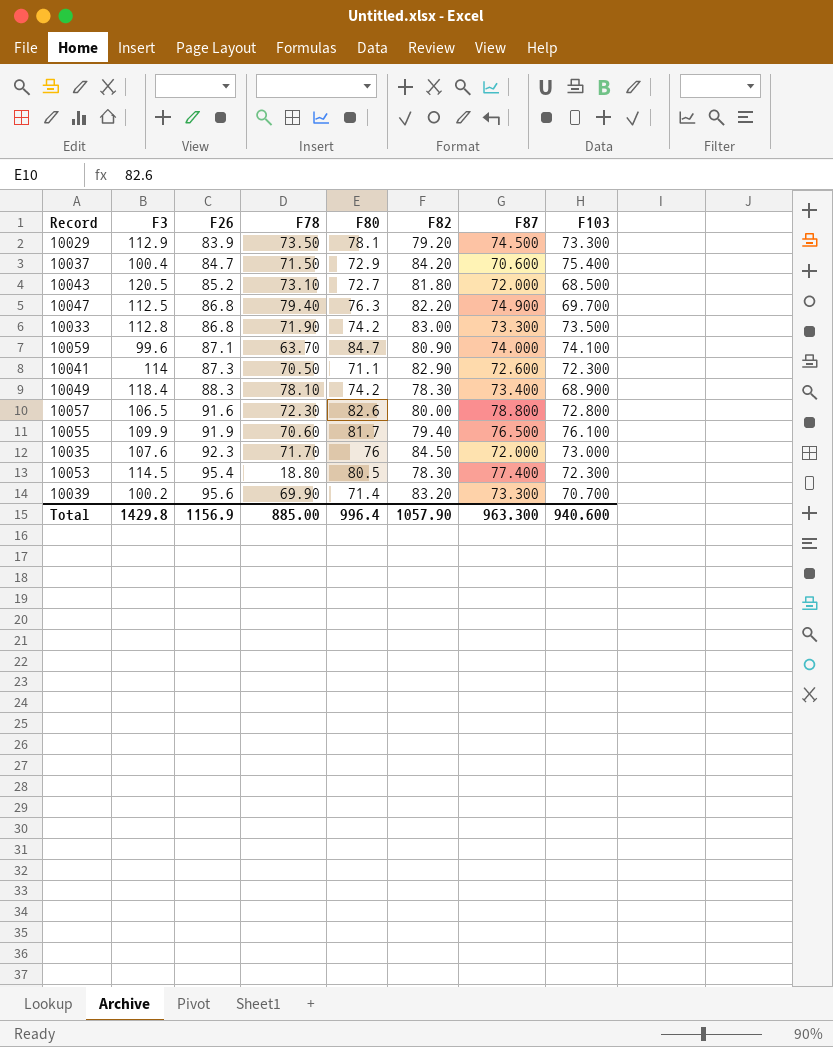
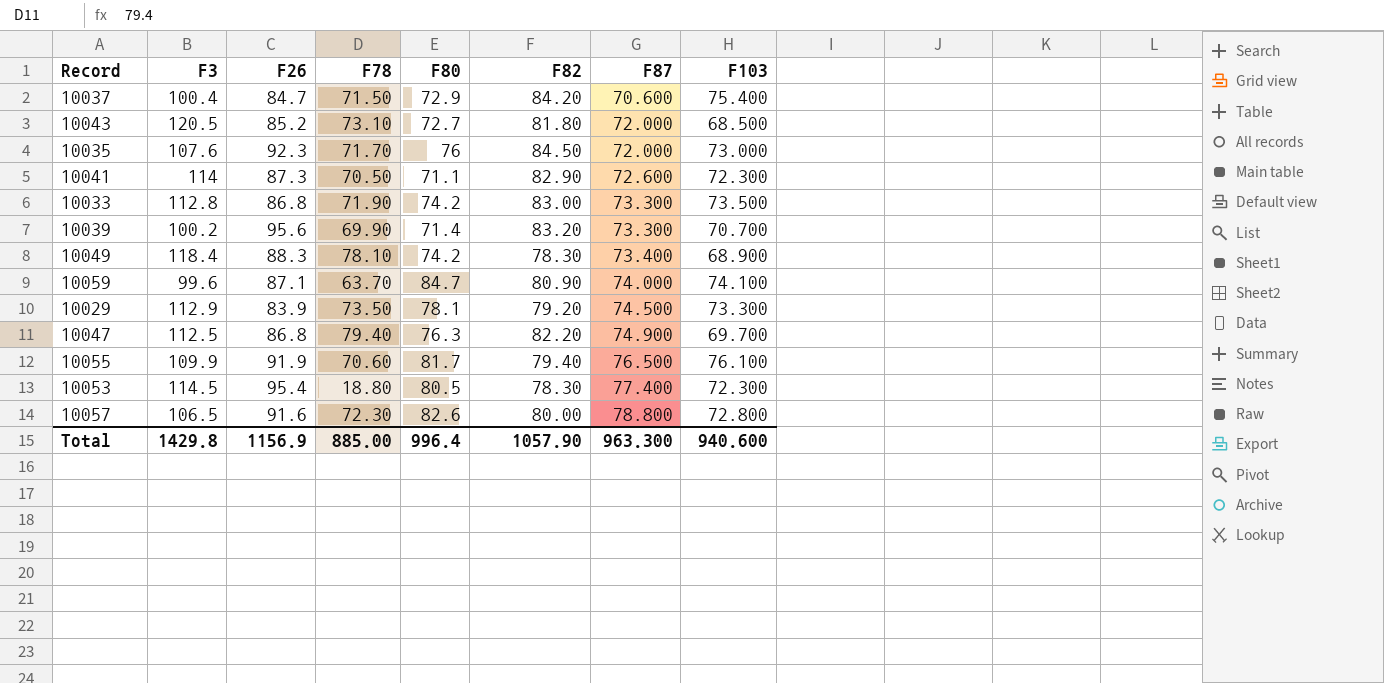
row order: F26 ascending -> F87 ascending

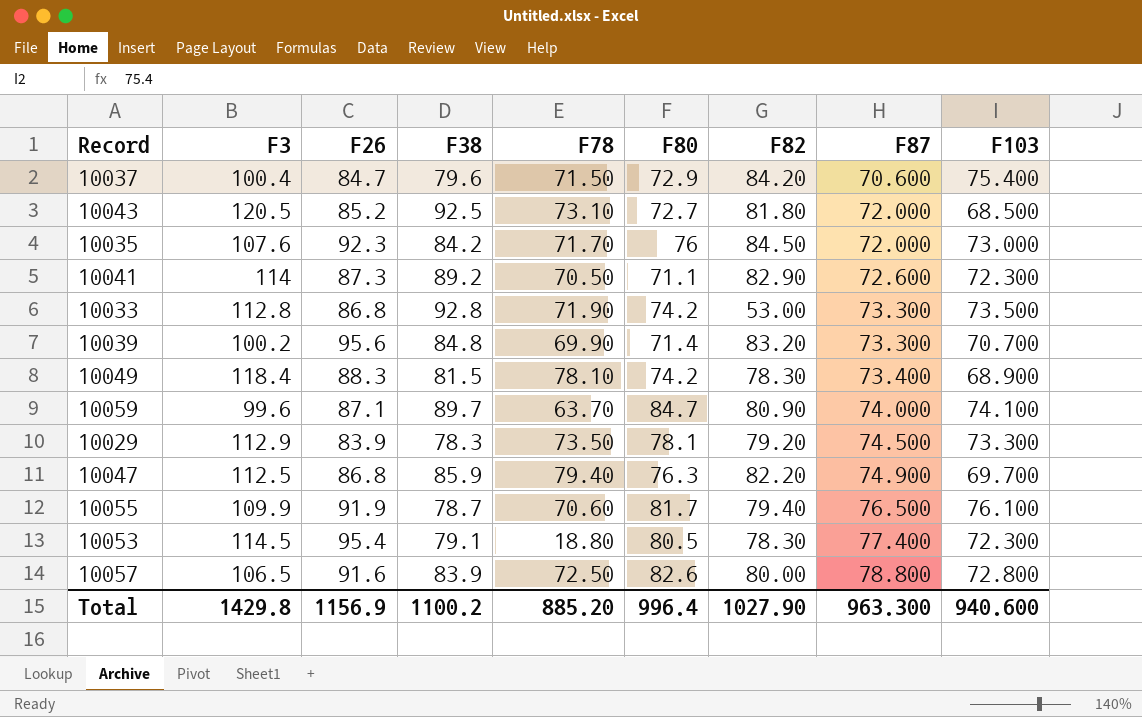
column F38 | position: none -> 4
10033 | F82: 83.00 -> 53.00
10057 | F78: 72.30 -> 72.50
Total | F78: 885.00 -> 885.20
Total | F82: 1057.90 -> 1027.90

